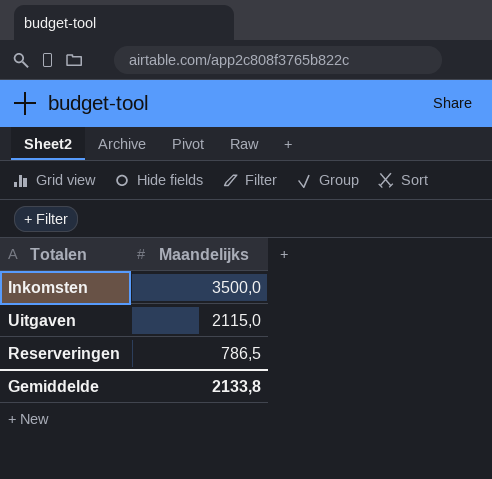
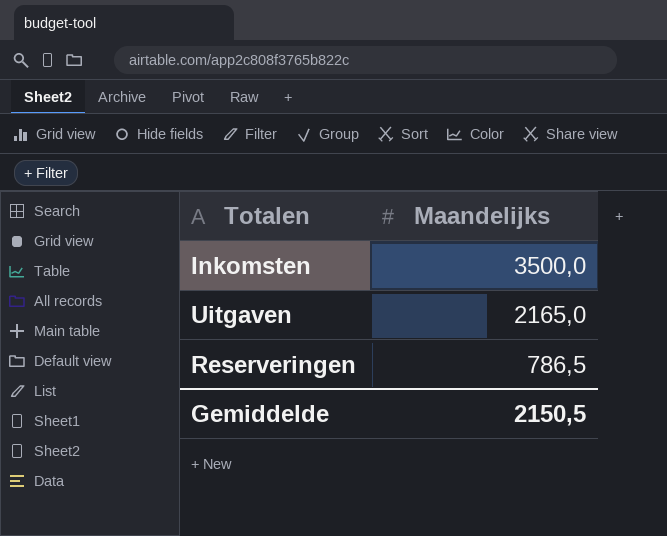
Uitgaven | Maandelijks: 2115,0 -> 2165,0
Gemiddelde | Maandelijks: 2133,8 -> 2150,5

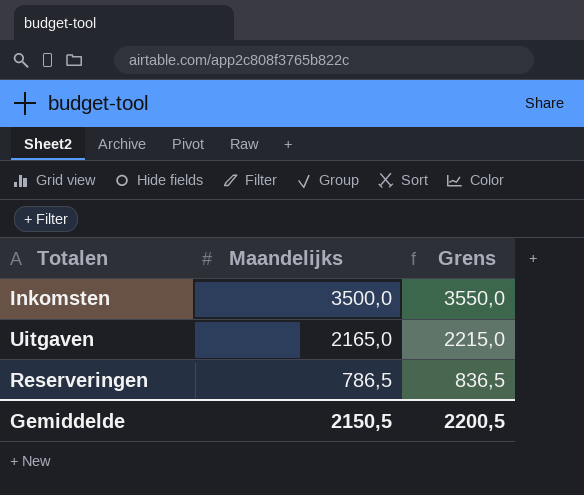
column Grens | formula: none -> [Maandelijks] + 50

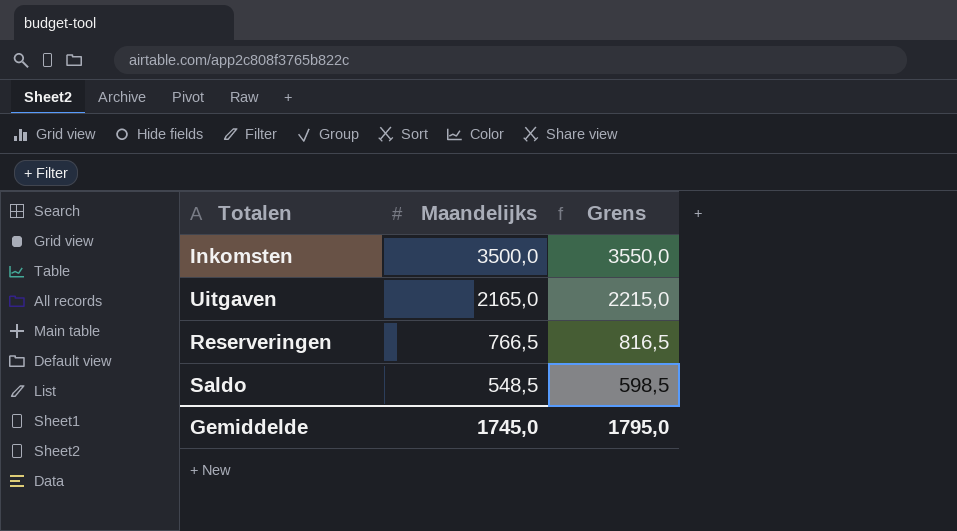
Reserveringen | Maandelijks: 786,5 -> 766,5
Reserveringen | Grens: 836,5 -> 816,5
row Saldo: none -> 548,5 | 598,5
Gemiddelde | Maandelijks: 2150,5 -> 1745,0
Gemiddelde | Grens: 2200,5 -> 1795,0

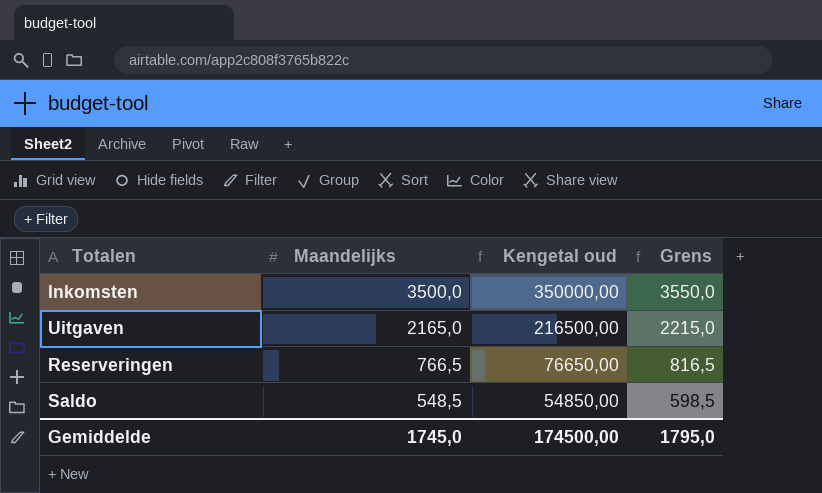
column Kengetal oud | formula: none -> [Maandelijks] * 100

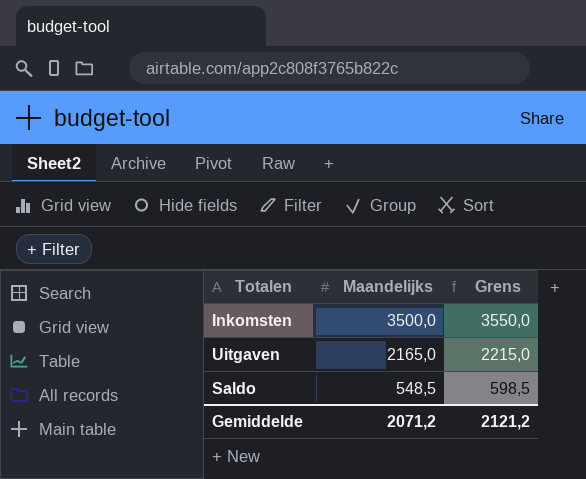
column Kengetal oud | formula: [Maandelijks] * 100 -> none
row Reserveringen: 766,5 | 76650,00 | 816,5 -> none
Gemiddelde | Maandelijks: 1745,0 -> 2071,2
Gemiddelde | Grens: 1795,0 -> 2121,2

